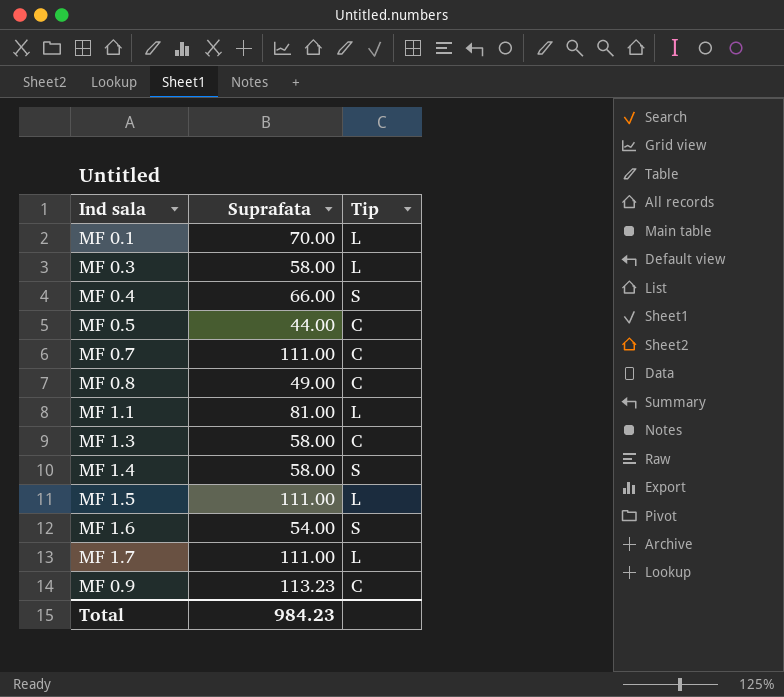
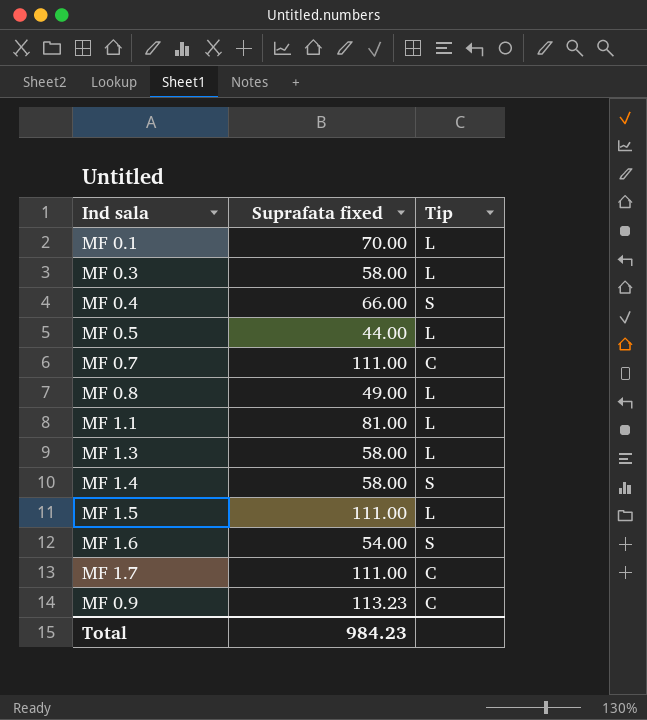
column name: Suprafata -> Suprafata fixed
MF 0.5 | Tip: C -> L
MF 0.8 | Tip: C -> L
MF 1.3 | Tip: C -> L
MF 1.7 | Tip: L -> C

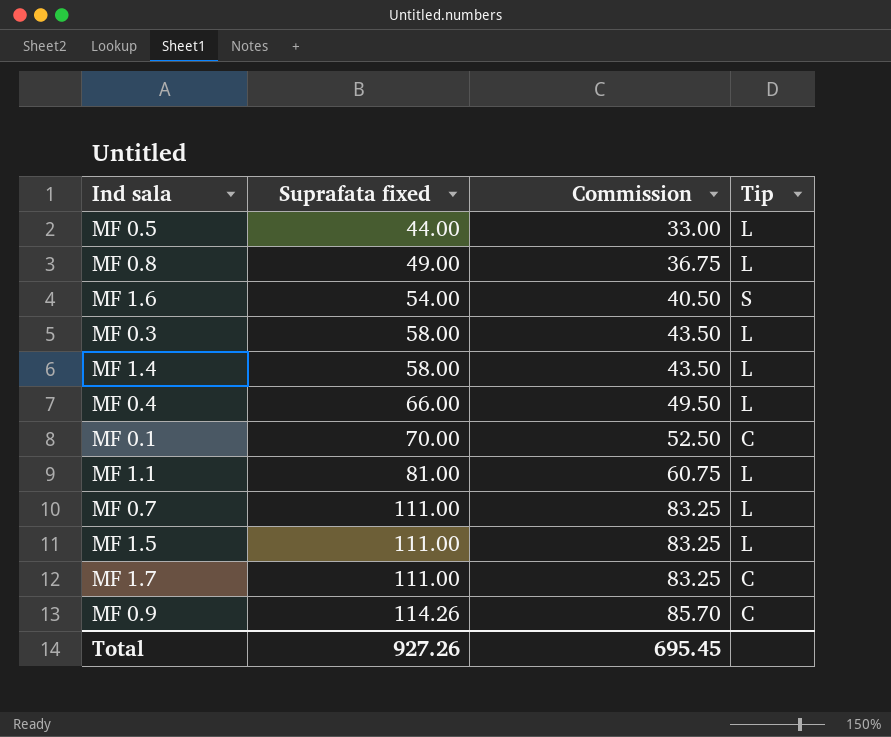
row order: none -> Suprafata fixed ascending
column Commission | formula: none -> [Suprafata fixed] * 0.75
row MF 1.3: 58.00 | L -> none
MF 1.4 | Tip: S -> L
MF 0.4 | Tip: S -> L
MF 0.1 | Tip: L -> C
MF 0.7 | Tip: C -> L
MF 0.9 | Suprafata fixed: 113.23 -> 114.26
Total | Suprafata fixed: 984.23 -> 927.26

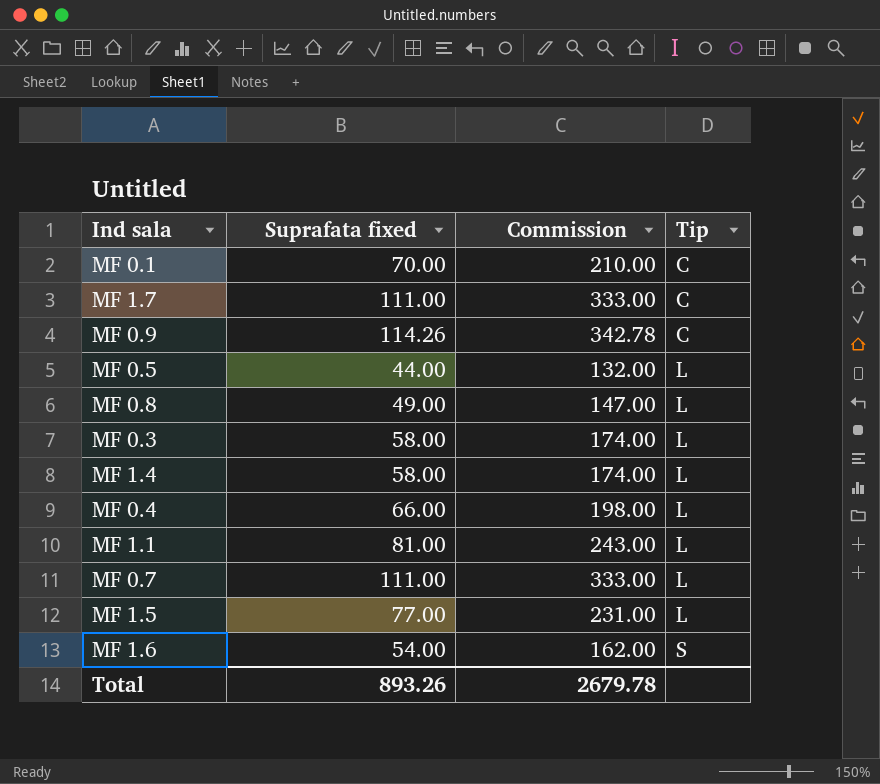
row order: Suprafata fixed ascending -> Tip ascending
column Commission | formula: [Suprafata fixed] * 0.75 -> [Suprafata fixed] * 3
MF 1.5 | Suprafata fixed: 111.00 -> 77.00
Total | Suprafata fixed: 927.26 -> 893.26
Total | Commission: 695.45 -> 2679.78

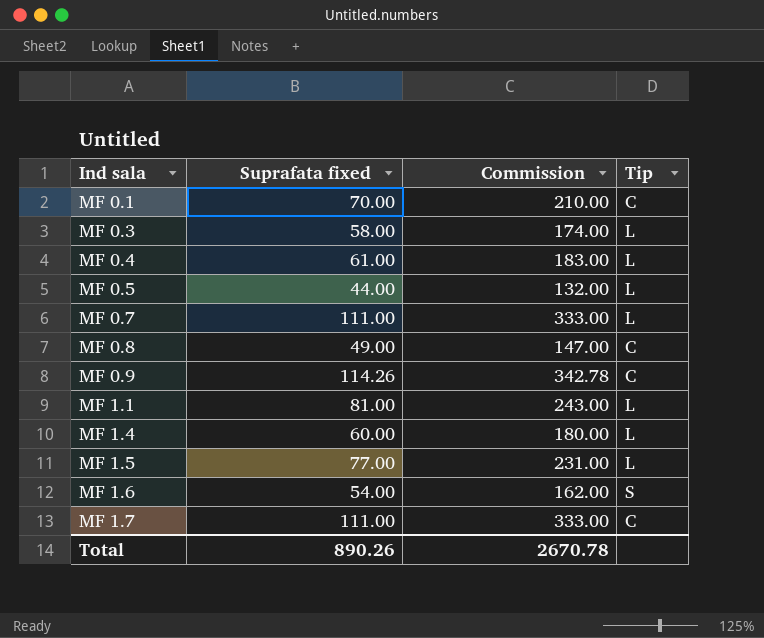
row order: Tip ascending -> Ind sala ascending
MF 0.4 | Suprafata fixed: 66.00 -> 61.00
MF 0.4 | Commission: 198.00 -> 183.00
MF 0.8 | Tip: L -> C
MF 1.4 | Suprafata fixed: 58.00 -> 60.00
MF 1.4 | Commission: 174.00 -> 180.00
Total | Suprafata fixed: 893.26 -> 890.26
Total | Commission: 2679.78 -> 2670.78

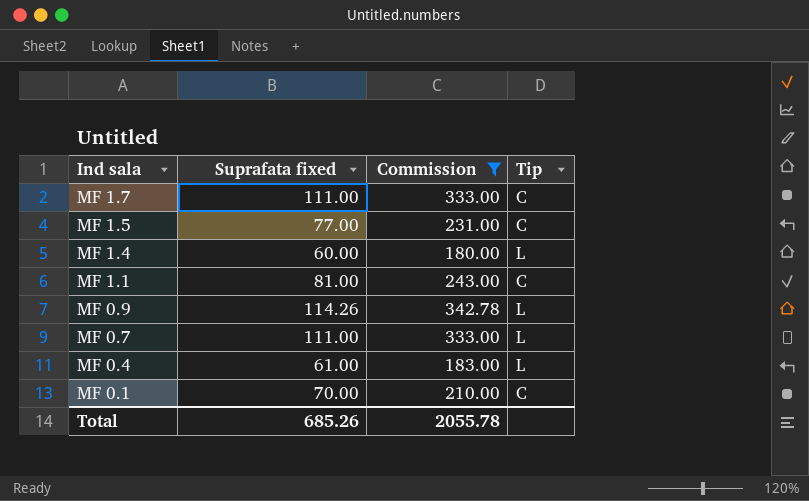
filter: none -> Commission >= 180.00
row order: Ind sala ascending -> Ind sala descending
MF 1.5 | Tip: L -> C
MF 1.1 | Tip: L -> C
MF 0.9 | Tip: C -> L
Total | Suprafata fixed: 890.26 -> 685.26
Total | Commission: 2670.78 -> 2055.78

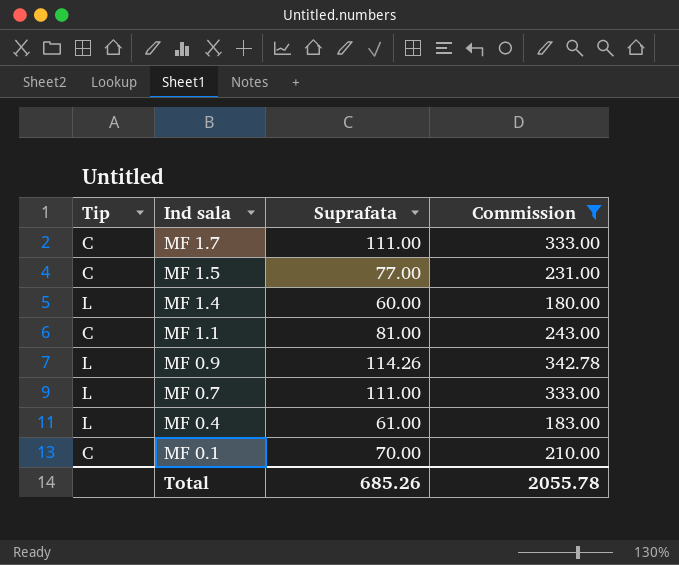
column Tip | position: 4 -> 1
column name: Suprafata fixed -> Suprafata

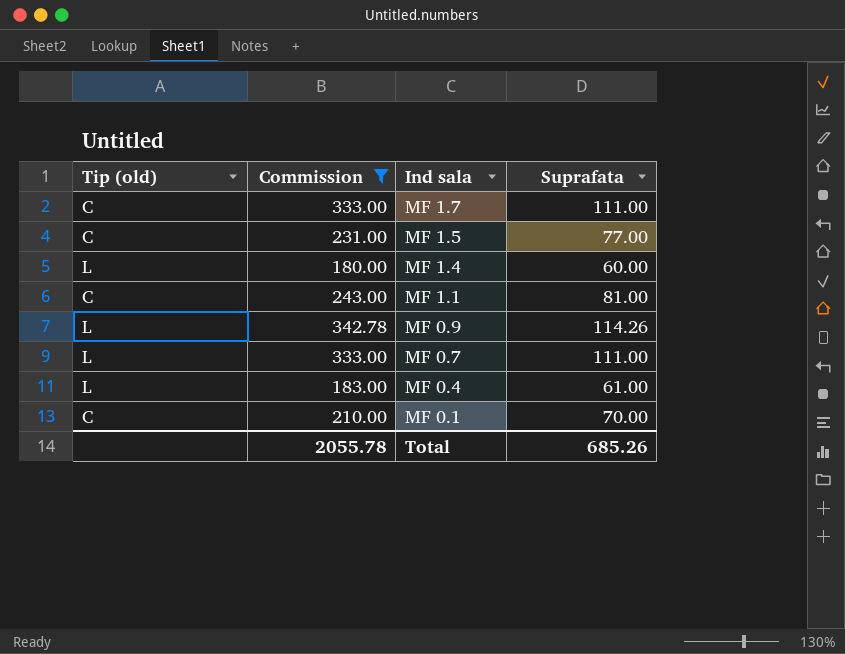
column name: Tip -> Tip (old)
column Commission | position: 4 -> 2

